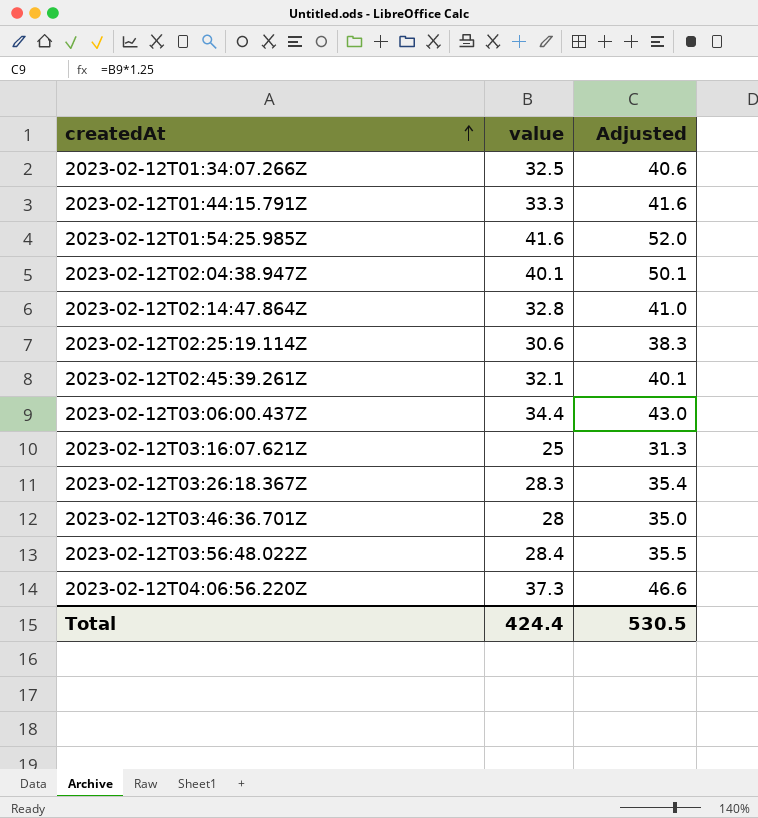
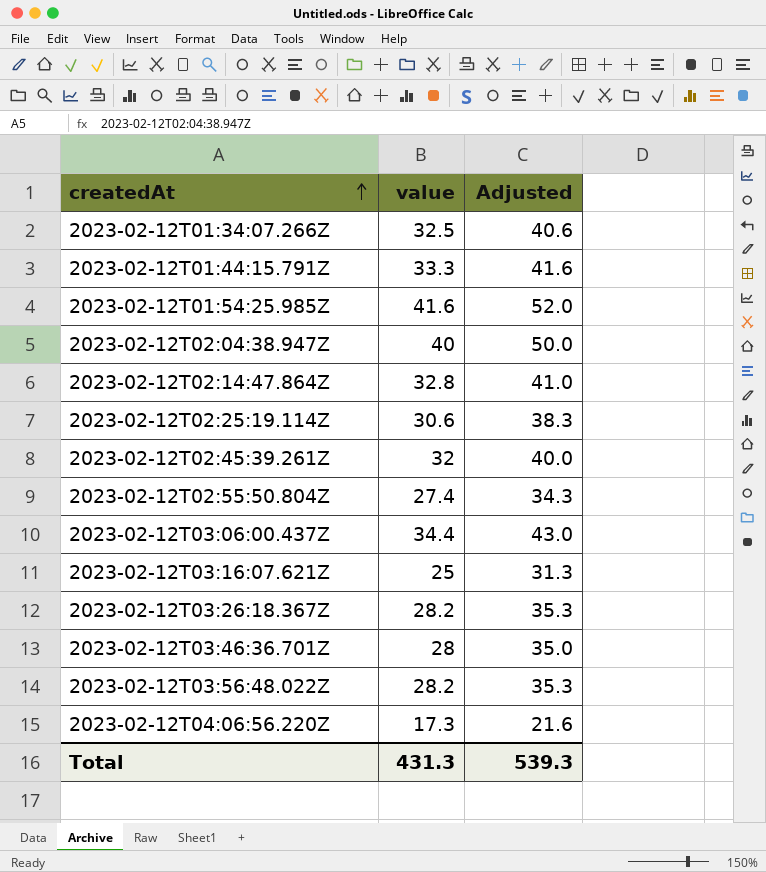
2023-02-12T02:04:38.947Z | value: 40.1 -> 40
2023-02-12T02:04:38.947Z | Adjusted: 50.1 -> 50.0
2023-02-12T02:45:39.261Z | value: 32.1 -> 32
2023-02-12T02:45:39.261Z | Adjusted: 40.1 -> 40.0
row 2023-02-12T02:55:50.804Z: none -> 27.4 | 34.3
2023-02-12T03:26:18.367Z | value: 28.3 -> 28.2
2023-02-12T03:26:18.367Z | Adjusted: 35.4 -> 35.3
2023-02-12T03:56:48.022Z | value: 28.4 -> 28.2
2023-02-12T03:56:48.022Z | Adjusted: 35.5 -> 35.3
2023-02-12T04:06:56.220Z | value: 37.3 -> 17.3
2023-02-12T04:06:56.220Z | Adjusted: 46.6 -> 21.6
Total | value: 424.4 -> 431.3
Total | Adjusted: 530.5 -> 539.3

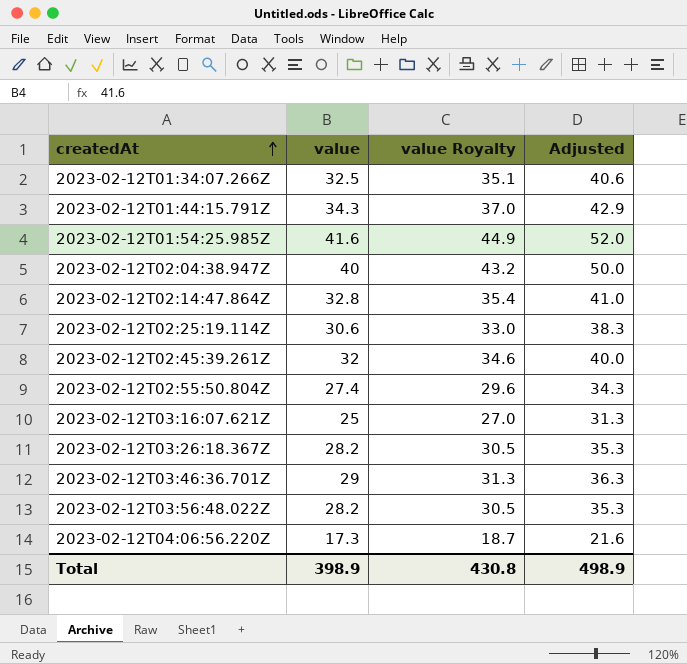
column value Royalty | formula: none -> [value] * 1.08
row 2023-02-12T03:06:00.437Z: 34.4 | 43.0 -> none
2023-02-12T01:44:15.791Z | value: 33.3 -> 34.3
2023-02-12T01:44:15.791Z | Adjusted: 41.6 -> 42.9
2023-02-12T03:46:36.701Z | value: 28 -> 29
2023-02-12T03:46:36.701Z | Adjusted: 35.0 -> 36.3
Total | value: 431.3 -> 398.9
Total | Adjusted: 539.3 -> 498.9

